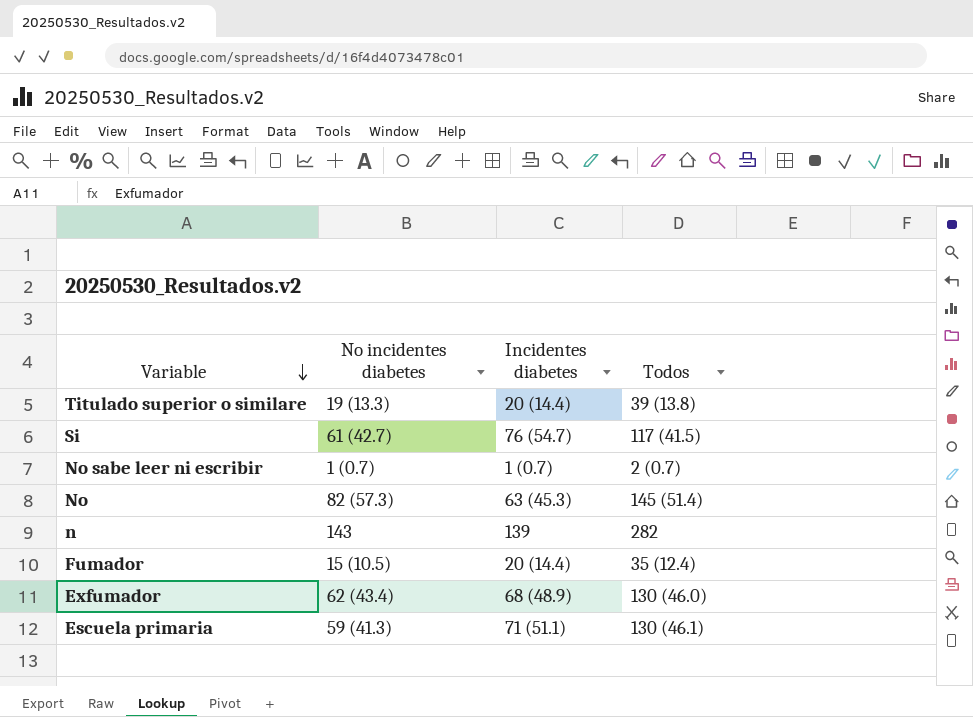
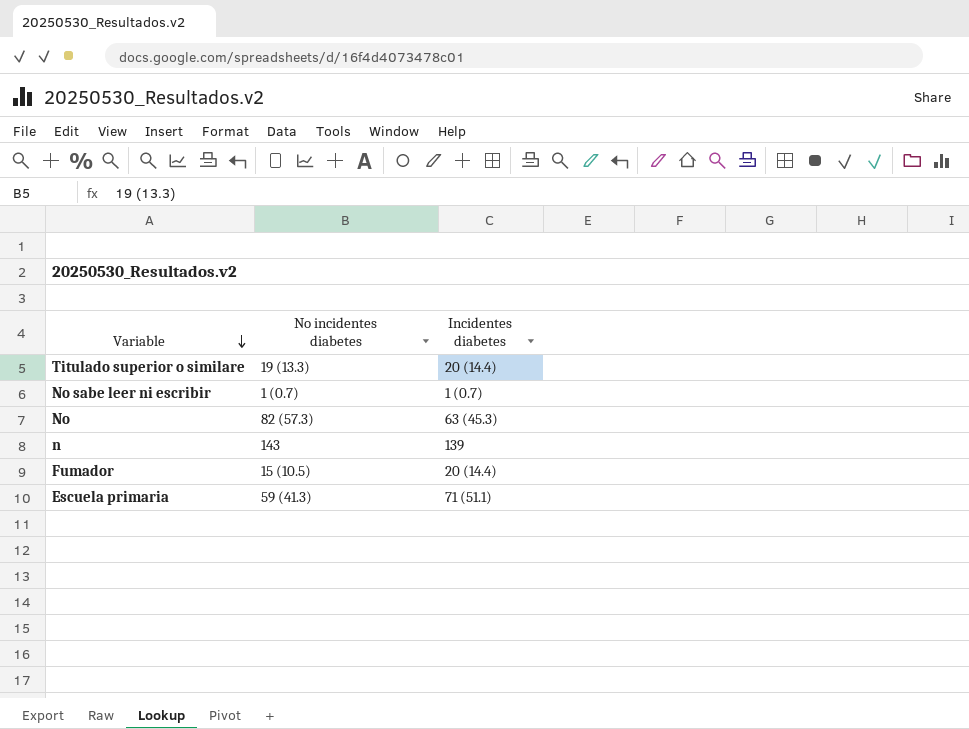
column Todos | position: 4 -> none
row Si: 61 (42.7) | 76 (54.7) | 117 (41.5) -> none
row Exfumador: 62 (43.4) | 68 (48.9) | 130 (46.0) -> none

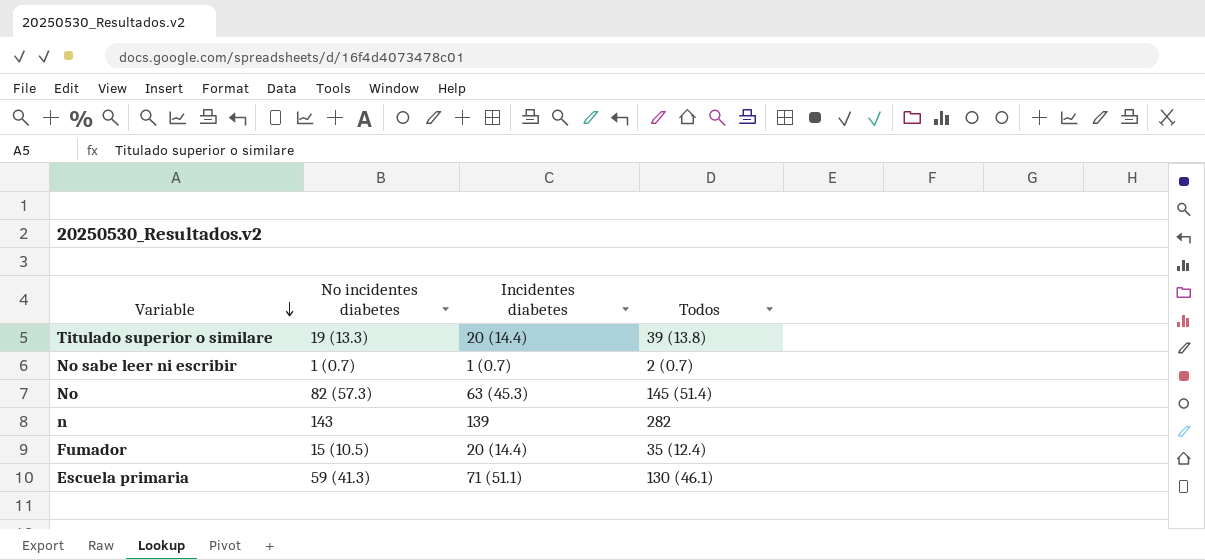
column Todos | position: none -> 4

